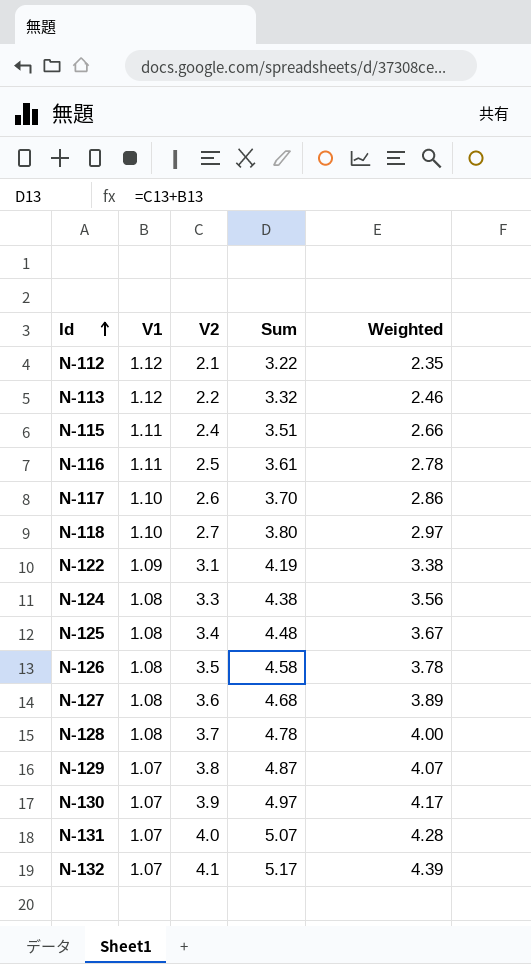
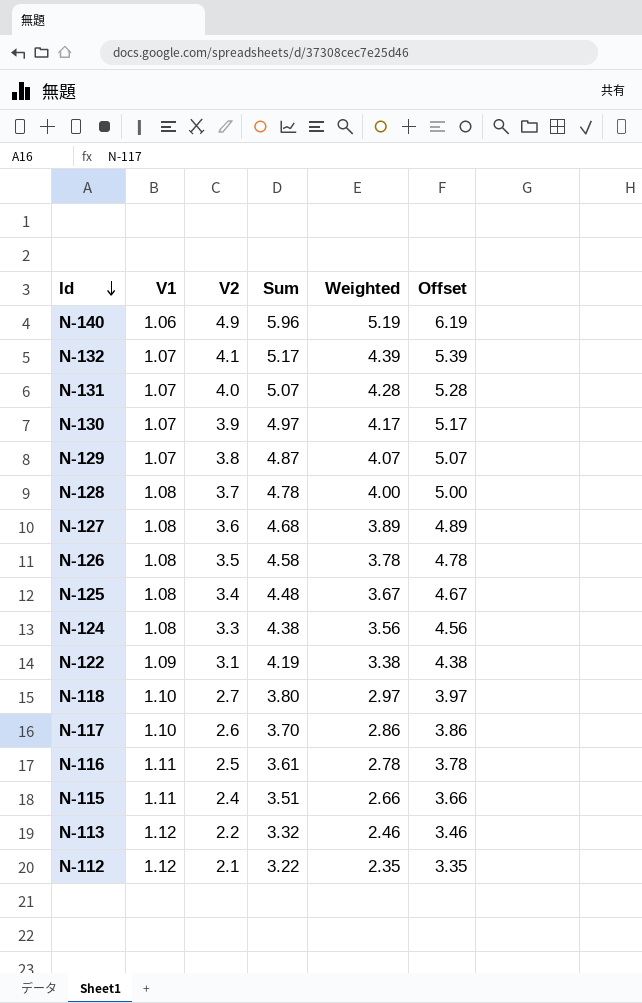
row order: Id ascending -> Id descending
column Offset | formula: none -> [Weighted] + 1
row N-140: none -> 1.06 | 4.9 | 5.96 | 5.19 | 6.19

